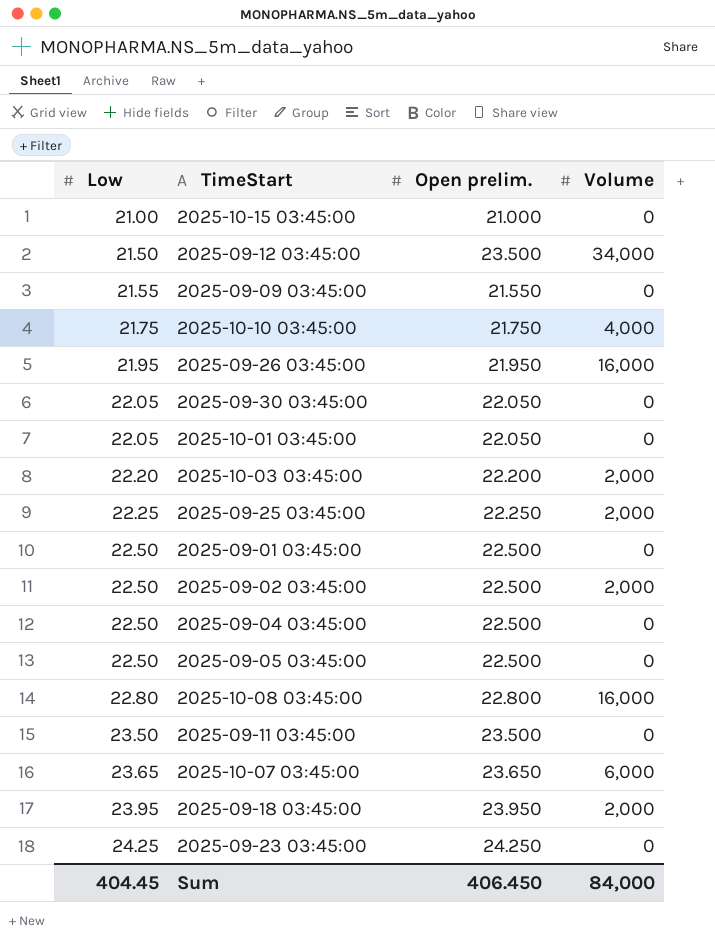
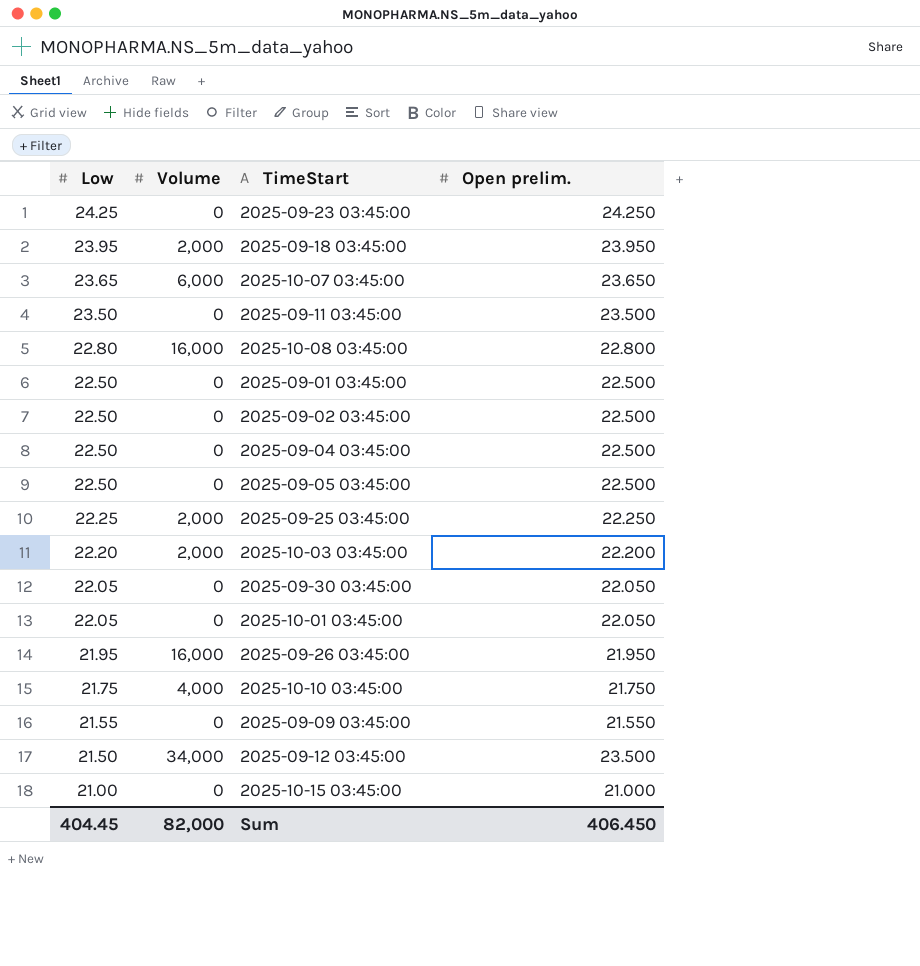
row order: Low ascending -> Low descending
column Volume | position: 4 -> 2
2025-09-02 03:45:00 | Volume: 2,000 -> 0
Sum | Volume: 84,000 -> 82,000

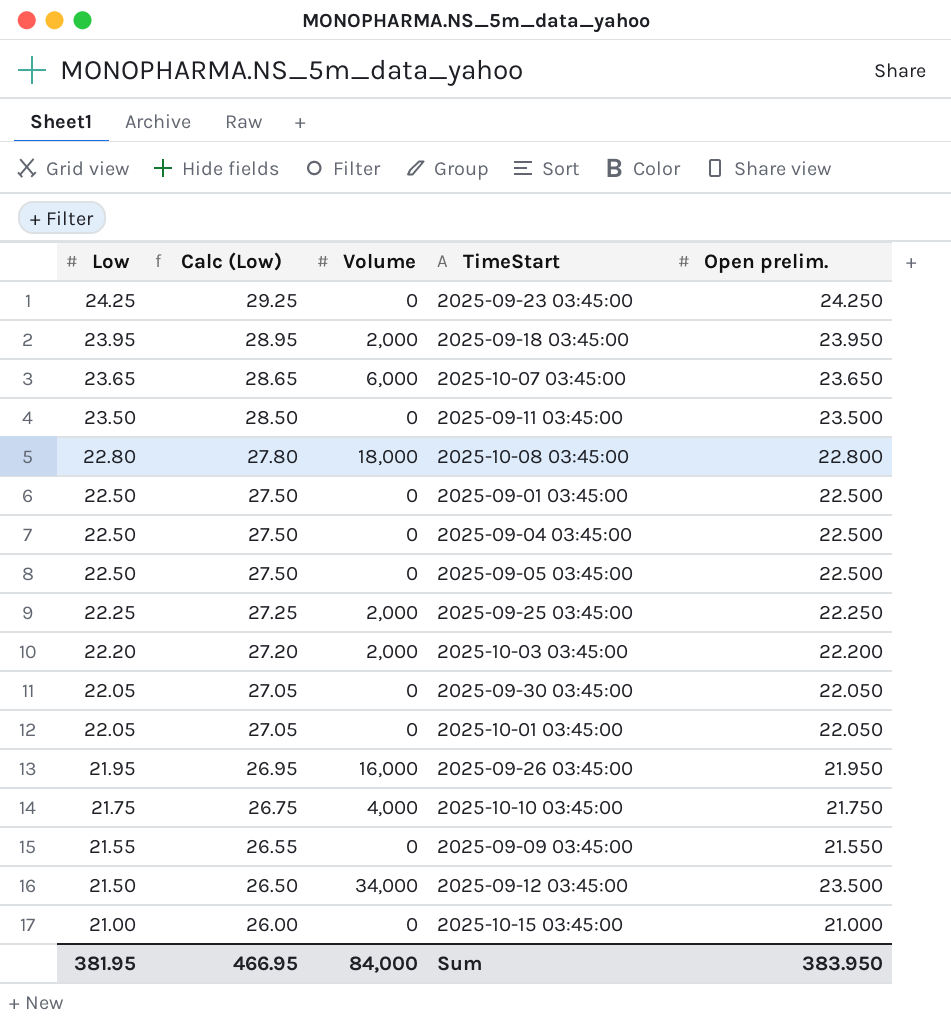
column Calc (Low) | formula: none -> [Low] + 5
row 2025-09-02 03:45:00: 22.50 | 0 | 22.500 -> none
2025-10-08 03:45:00 | Volume: 16,000 -> 18,000
Sum | Low: 404.45 -> 381.95
Sum | Volume: 82,000 -> 84,000
Sum | Open prelim.: 406.450 -> 383.950

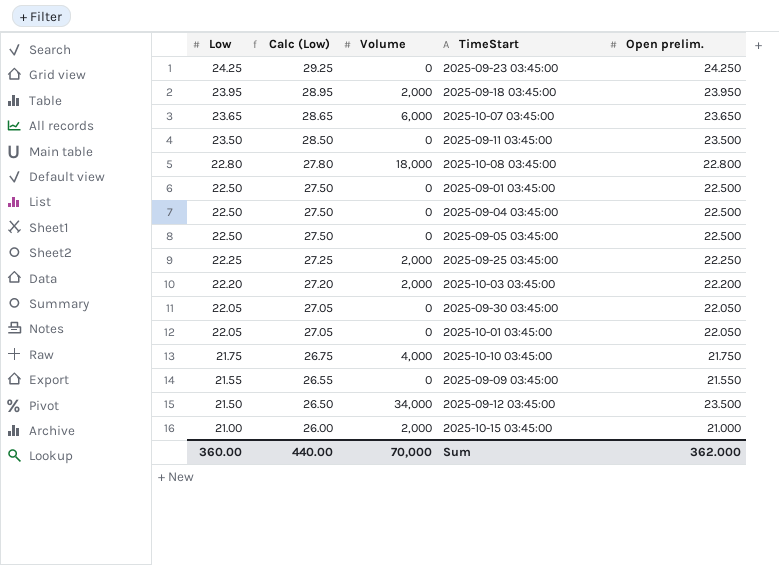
row 2025-09-26 03:45:00: 21.95 | 26.95 | 16,000 | 21.950 -> none
2025-10-15 03:45:00 | Volume: 0 -> 2,000
Sum | Low: 381.95 -> 360.00
Sum | Calc (Low): 466.95 -> 440.00
Sum | Volume: 84,000 -> 70,000
Sum | Open prelim.: 383.950 -> 362.000

